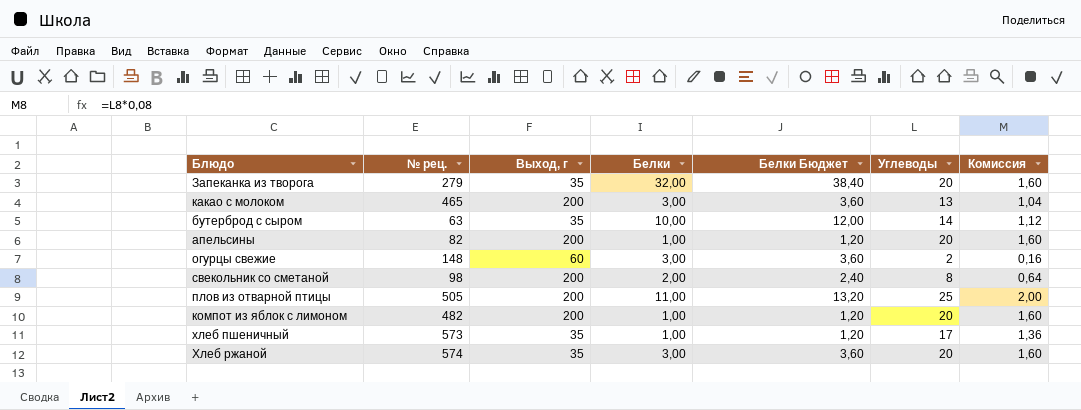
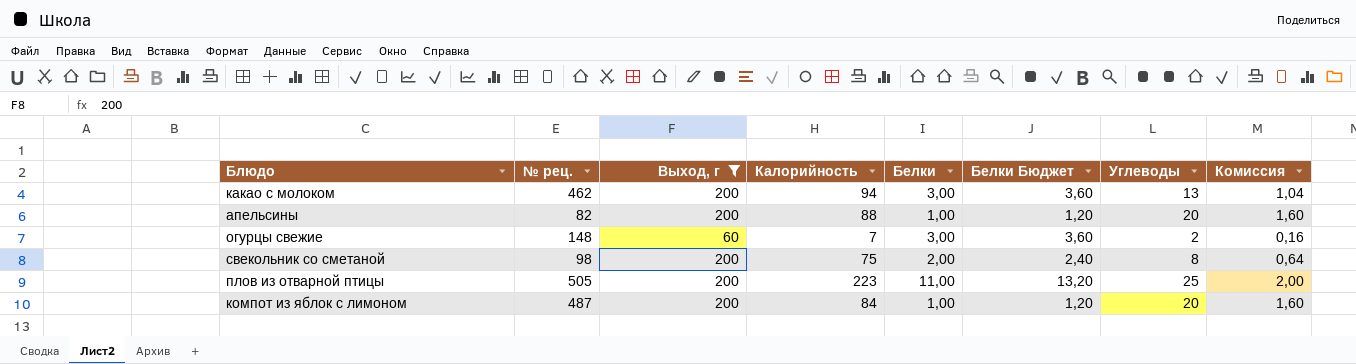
filter: none -> Выход, г != 35
column Калорийность | position: none -> 4
какао с молоком | № рец.: 465 -> 462
компот из яблок с лимоном | № рец.: 482 -> 487

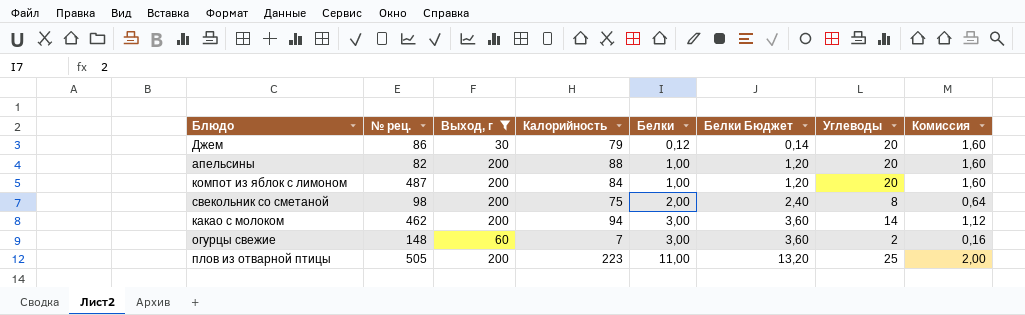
row order: none -> Белки ascending
row Джем: none -> 86 | 30 | 79 | 0,12 | 0,14 | 20 | 1,60
какао с молоком | Углеводы: 13 -> 14
какао с молоком | Комиссия: 1,04 -> 1,12

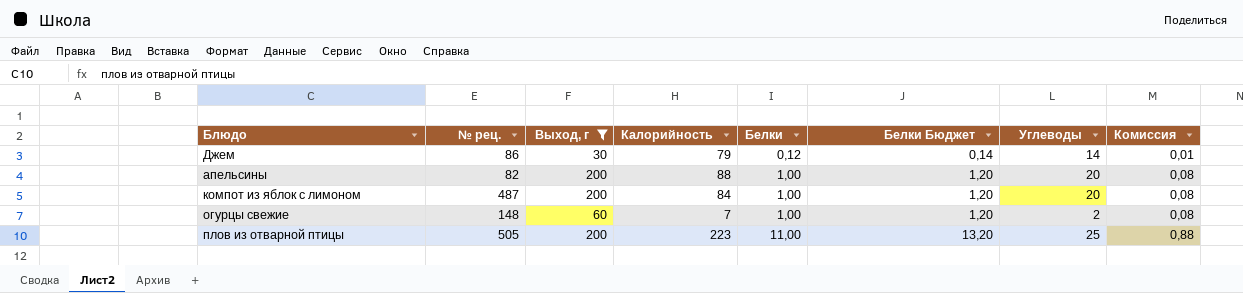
column Комиссия | formula: [Углеводы] * 0,08 -> [Белки] * 0,08
row свекольник со сметаной: 98 | 200 | 75 | 2,00 | 2,40 | 8 | 0,64 -> none
row какао с молоком: 462 | 200 | 94 | 3,00 | 3,60 | 14 | 1,12 -> none
Джем | Углеводы: 20 -> 14
огурцы свежие | Белки: 3,00 -> 1,00
огурцы свежие | Белки Бюджет: 3,60 -> 1,20

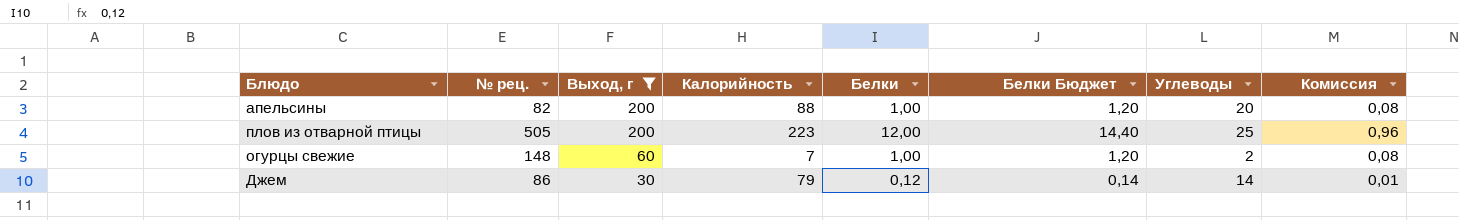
row order: Белки ascending -> Выход, г descending
row компот из яблок с лимоном: 487 | 200 | 84 | 1,00 | 1,20 | 20 | 0,08 -> none
плов из отварной птицы | Белки: 11,00 -> 12,00
плов из отварной птицы | Белки Бюджет: 13,20 -> 14,40
плов из отварной птицы | Комиссия: 0,88 -> 0,96

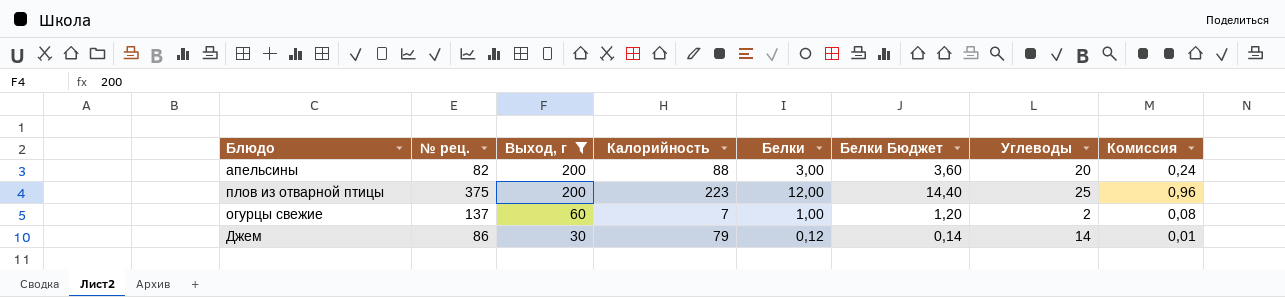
апельсины | Белки: 1,00 -> 3,00
апельсины | Белки Бюджет: 1,20 -> 3,60
апельсины | Комиссия: 0,08 -> 0,24
плов из отварной птицы | № рец.: 505 -> 375
огурцы свежие | № рец.: 148 -> 137

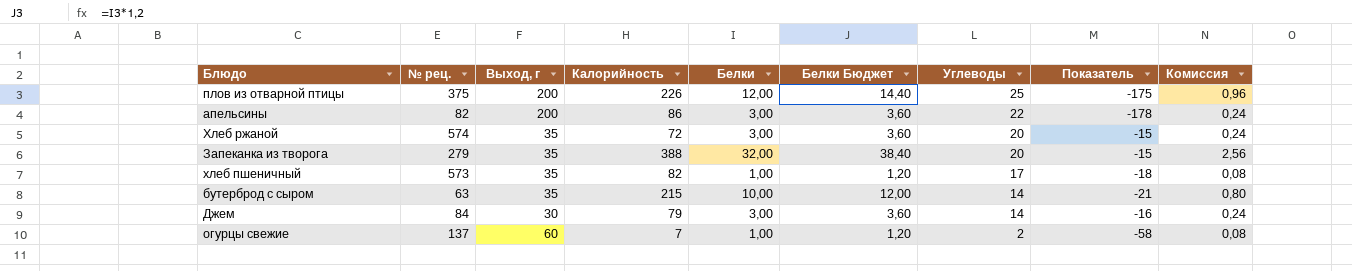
filter: Выход, г != 35 -> none
row order: Выход, г descending -> Углеводы descending
column Показатель | formula: none -> [Углеводы] - [Выход, г]
плов из отварной птицы | Калорийность: 223 -> 226
апельсины | Калорийность: 88 -> 86
апельсины | Углеводы: 20 -> 22
Джем | № рец.: 86 -> 84
Джем | Белки: 0,12 -> 3,00
Джем | Белки Бюджет: 0,14 -> 3,60
Джем | Комиссия: 0,01 -> 0,24

